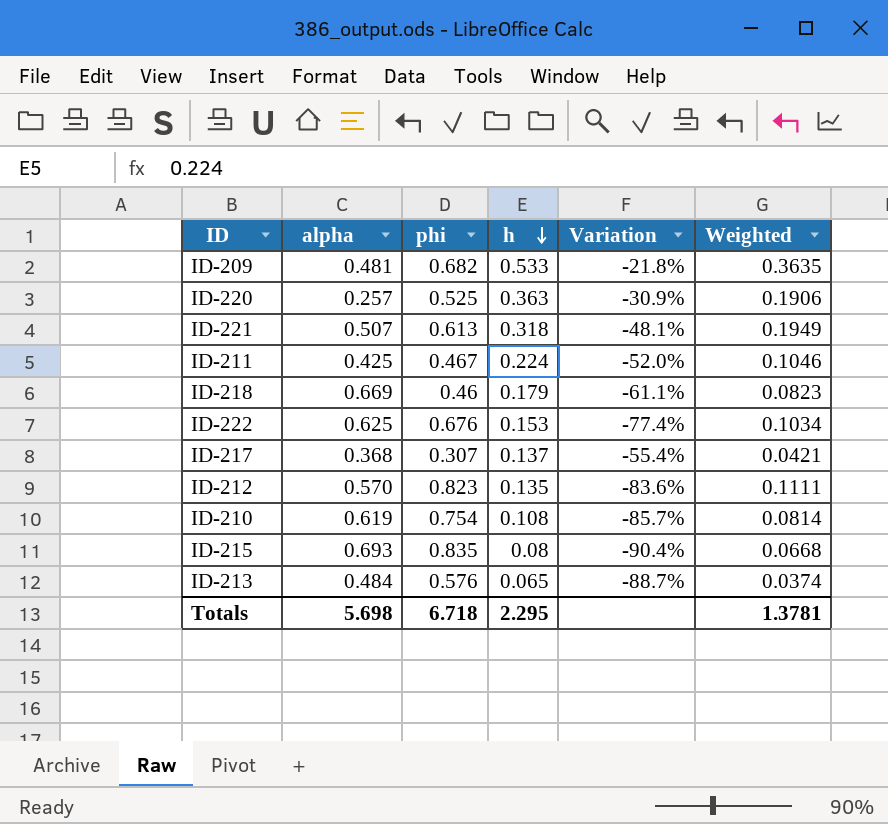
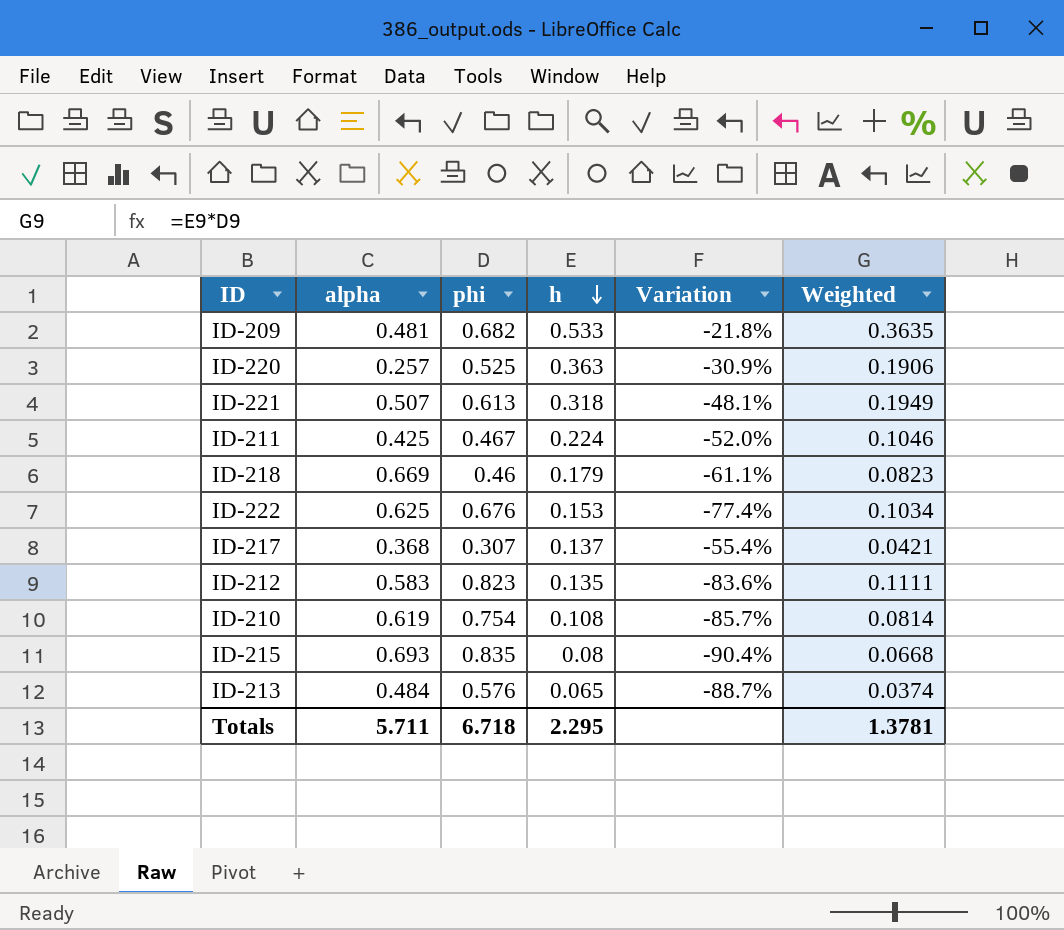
ID-212 | alpha: 0.570 -> 0.583
Totals | alpha: 5.698 -> 5.711

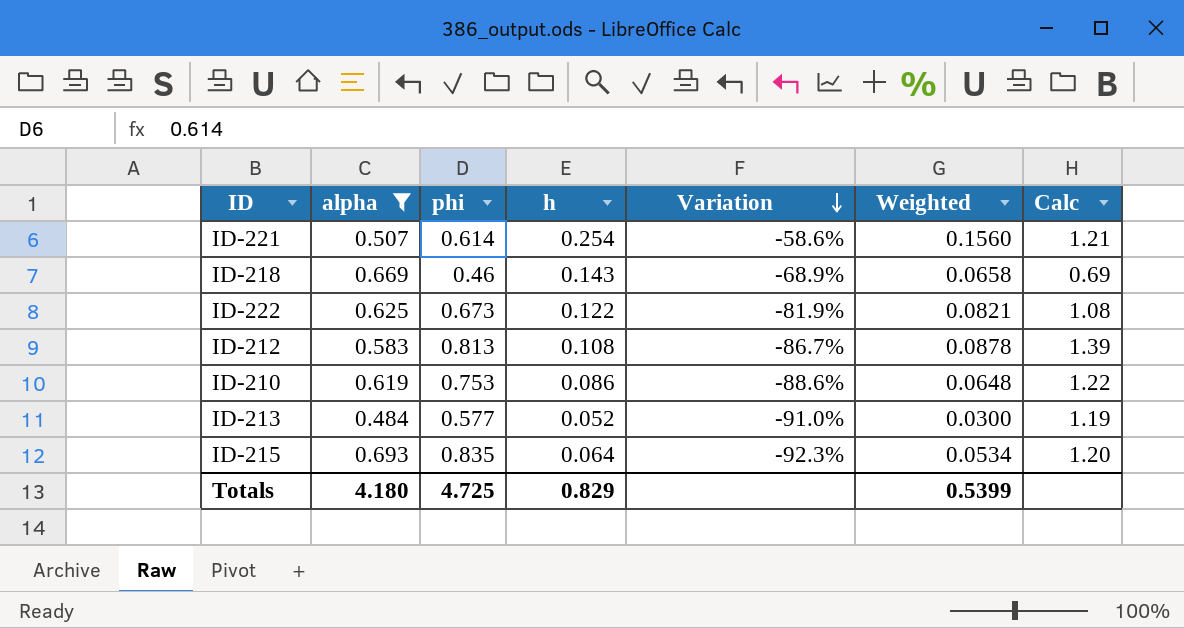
filter: none -> alpha >= 0.484
row order: h descending -> Variation descending
column Calc | formula: none -> [phi] / [alpha]
ID-221 | phi: 0.613 -> 0.614
ID-221 | h: 0.318 -> 0.254
ID-221 | Variation: -48.1% -> -58.6%
ID-221 | Weighted: 0.1949 -> 0.1560
ID-218 | h: 0.179 -> 0.143
ID-218 | Variation: -61.1% -> -68.9%
ID-218 | Weighted: 0.0823 -> 0.0658
ID-222 | phi: 0.676 -> 0.673
ID-222 | h: 0.153 -> 0.122
ID-222 | Variation: -77.4% -> -81.9%
ID-222 | Weighted: 0.1034 -> 0.0821
ID-212 | phi: 0.823 -> 0.813
ID-212 | h: 0.135 -> 0.108
ID-212 | Variation: -83.6% -> -86.7%
ID-212 | Weighted: 0.1111 -> 0.0878
ID-210 | phi: 0.754 -> 0.753
ID-210 | h: 0.108 -> 0.086
ID-210 | Variation: -85.7% -> -88.6%
ID-210 | Weighted: 0.0814 -> 0.0648
ID-213 | phi: 0.576 -> 0.577
ID-213 | h: 0.065 -> 0.052
ID-213 | Variation: -88.7% -> -91.0%
ID-213 | Weighted: 0.0374 -> 0.0300
ID-215 | h: 0.08 -> 0.064
ID-215 | Variation: -90.4% -> -92.3%
ID-215 | Weighted: 0.0668 -> 0.0534
Totals | alpha: 5.711 -> 4.180
Totals | phi: 6.718 -> 4.725
Totals | h: 2.295 -> 0.829
Totals | Weighted: 1.3781 -> 0.5399

